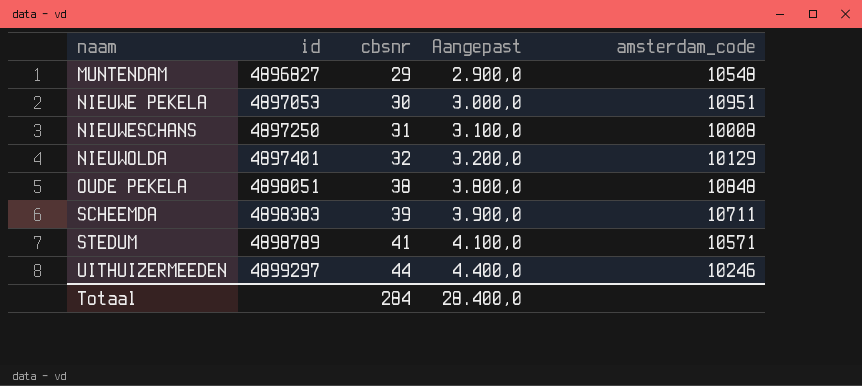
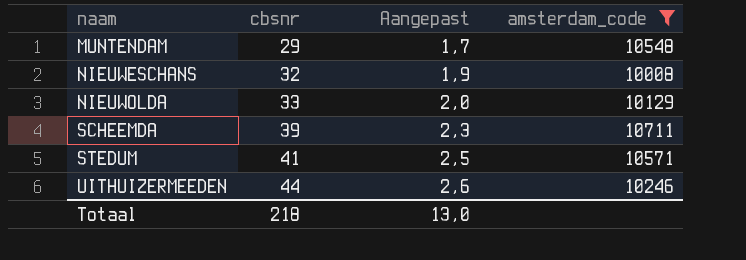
filter: none -> amsterdam_code <= 10711
column id | position: 2 -> none
column Aangepast | formula: [cbsnr] * 100 -> [cbsnr] * 0,06
NIEUWESCHANS | cbsnr: 31 -> 32
NIEUWOLDA | cbsnr: 32 -> 33
Totaal | cbsnr: 284 -> 218
Totaal | Aangepast: 28.400,0 -> 13,0

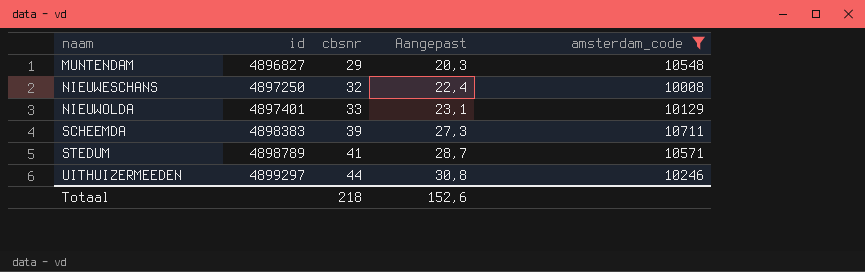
column id | position: none -> 2
column Aangepast | formula: [cbsnr] * 0,06 -> [cbsnr] * 0,7
Totaal | Aangepast: 13,0 -> 152,6

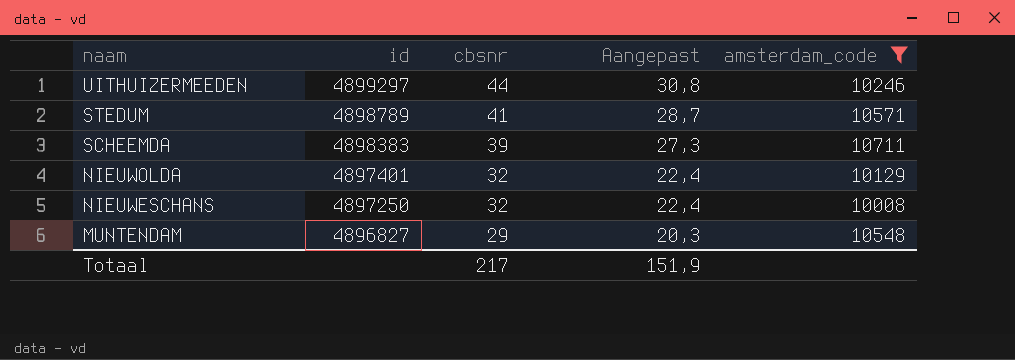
row order: naam ascending -> naam descending
NIEUWOLDA | cbsnr: 33 -> 32
NIEUWOLDA | Aangepast: 23,1 -> 22,4
Totaal | cbsnr: 218 -> 217
Totaal | Aangepast: 152,6 -> 151,9

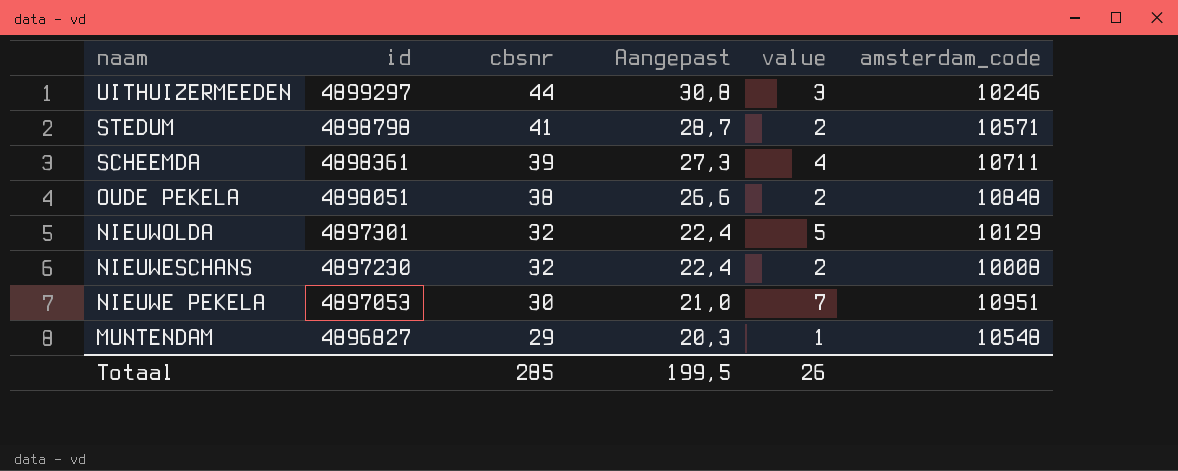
filter: amsterdam_code <= 10711 -> none
column value | position: none -> 5
STEDUM | id: 4898789 -> 4898798
SCHEEMDA | id: 4898383 -> 4898361
NIEUWOLDA | id: 4897401 -> 4897301
NIEUWESCHANS | id: 4897250 -> 4897230
Totaal | cbsnr: 217 -> 285
Totaal | Aangepast: 151,9 -> 199,5

